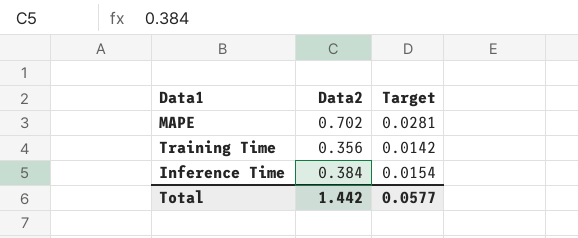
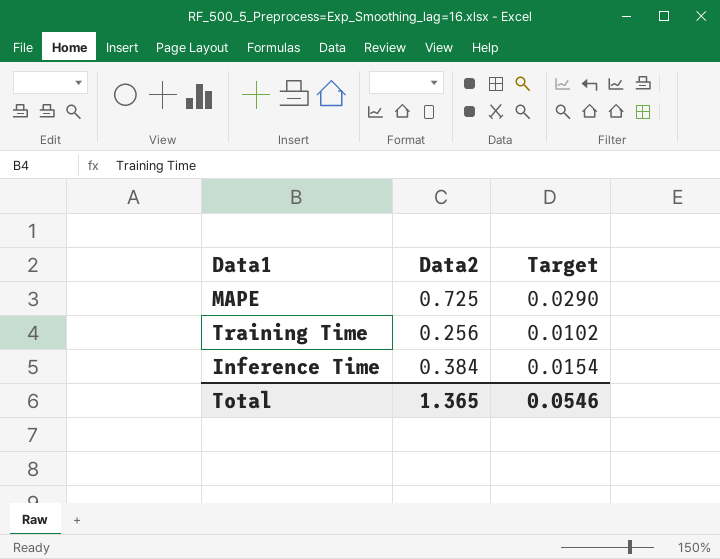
MAPE | Data2: 0.702 -> 0.725
MAPE | Target: 0.0281 -> 0.0290
Training Time | Data2: 0.356 -> 0.256
Training Time | Target: 0.0142 -> 0.0102
Total | Data2: 1.442 -> 1.365
Total | Target: 0.0577 -> 0.0546

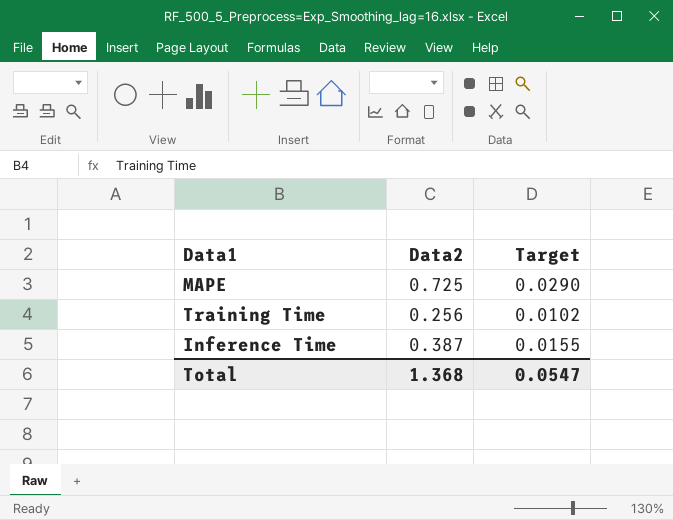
Inference Time | Data2: 0.384 -> 0.387
Inference Time | Target: 0.0154 -> 0.0155
Total | Data2: 1.365 -> 1.368
Total | Target: 0.0546 -> 0.0547

